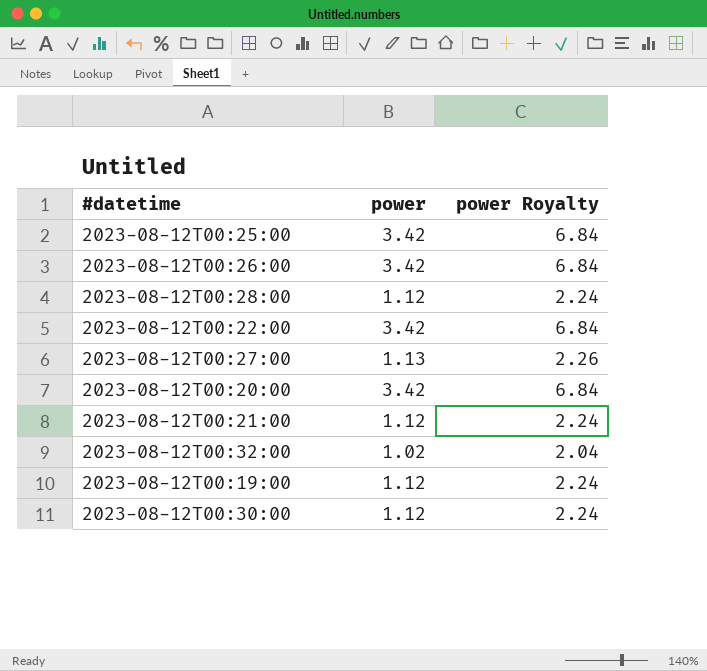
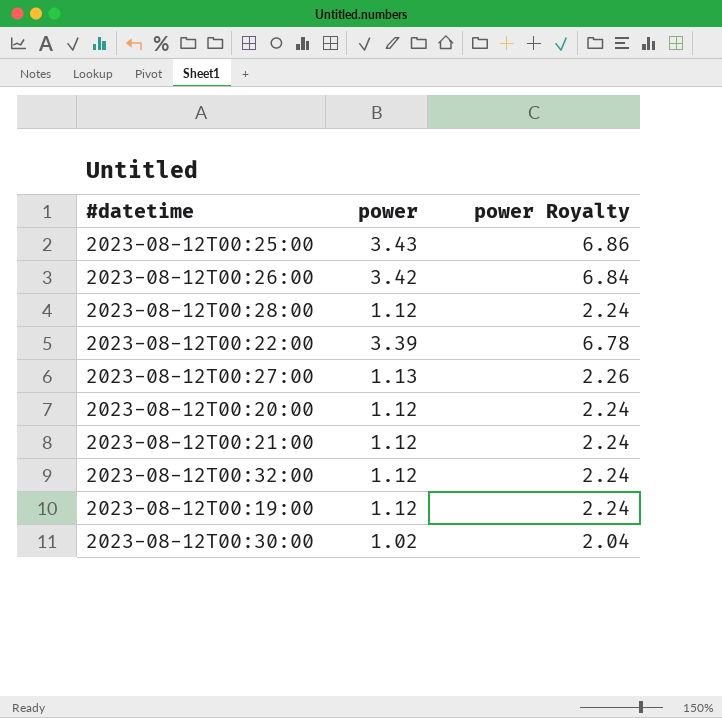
2023-08-12T00:25:00 | power: 3.42 -> 3.43
2023-08-12T00:25:00 | power Royalty: 6.84 -> 6.86
2023-08-12T00:22:00 | power: 3.42 -> 3.39
2023-08-12T00:22:00 | power Royalty: 6.84 -> 6.78
2023-08-12T00:20:00 | power: 3.42 -> 1.12
2023-08-12T00:20:00 | power Royalty: 6.84 -> 2.24
2023-08-12T00:32:00 | power: 1.02 -> 1.12
2023-08-12T00:32:00 | power Royalty: 2.04 -> 2.24
2023-08-12T00:30:00 | power: 1.12 -> 1.02
2023-08-12T00:30:00 | power Royalty: 2.24 -> 2.04

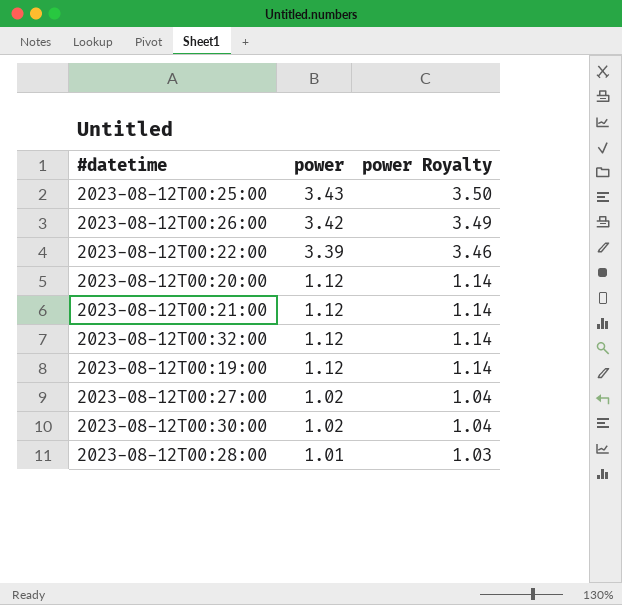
row order: none -> power descending
column power Royalty | formula: [power] * 2 -> [power] * 1.02
2023-08-12T00:27:00 | power: 1.13 -> 1.02
2023-08-12T00:28:00 | power: 1.12 -> 1.01

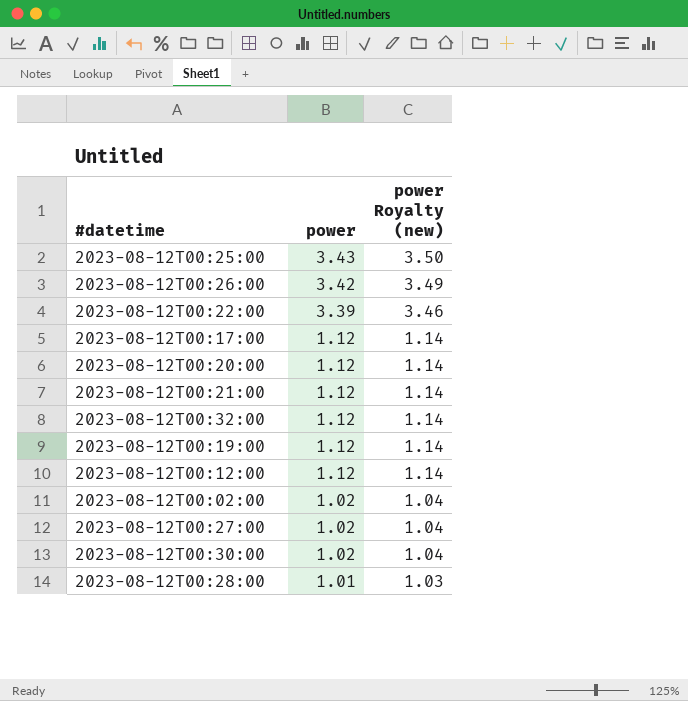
column name: power Royalty -> power Royalty (new)
row 2023-08-12T00:17:00: none -> 1.12 | 1.14
row 2023-08-12T00:12:00: none -> 1.12 | 1.14
row 2023-08-12T00:02:00: none -> 1.02 | 1.04

